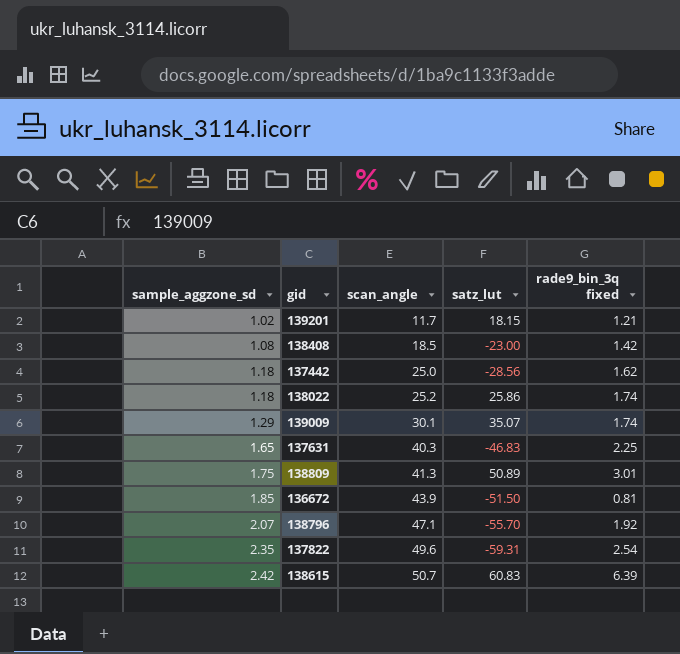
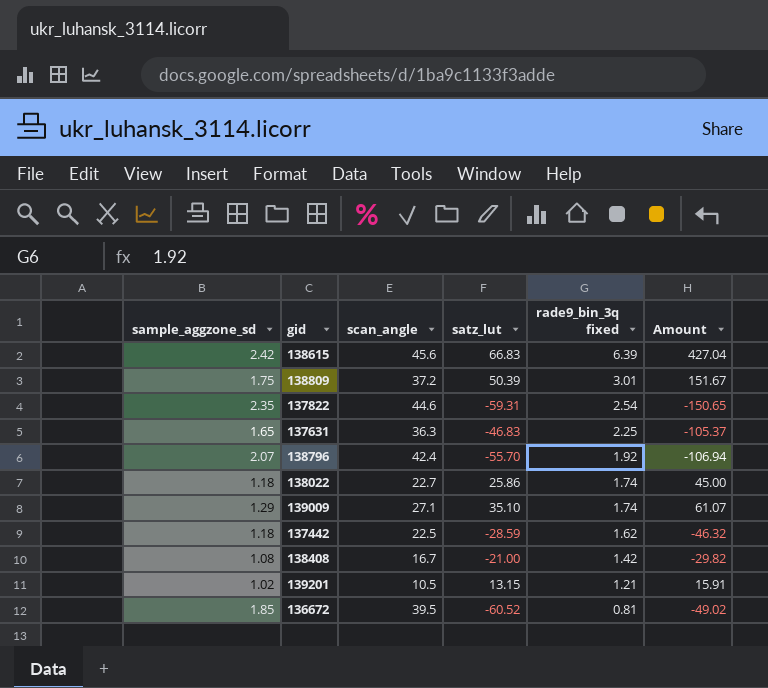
row order: sample_aggzone_sd ascending -> rade9_bin_3q fixed descending
column Amount | formula: none -> [satz_lut] * [rade9_bin_3q fixed]
138615 | scan_angle: 50.7 -> 45.6
138615 | satz_lut: 60.83 -> 66.83
138809 | scan_angle: 41.3 -> 37.2
138809 | satz_lut: 50.89 -> 50.39
137822 | scan_angle: 49.6 -> 44.6
137631 | scan_angle: 40.3 -> 36.3
138796 | scan_angle: 47.1 -> 42.4
138022 | scan_angle: 25.2 -> 22.7
139009 | scan_angle: 30.1 -> 27.1
139009 | satz_lut: 35.07 -> 35.10
137442 | scan_angle: 25.0 -> 22.5
137442 | satz_lut: -28.56 -> -28.59
138408 | scan_angle: 18.5 -> 16.7
138408 | satz_lut: -23.00 -> -21.00
139201 | scan_angle: 11.7 -> 10.5
139201 | satz_lut: 18.15 -> 13.15
136672 | scan_angle: 43.9 -> 39.5
136672 | satz_lut: -51.50 -> -60.52

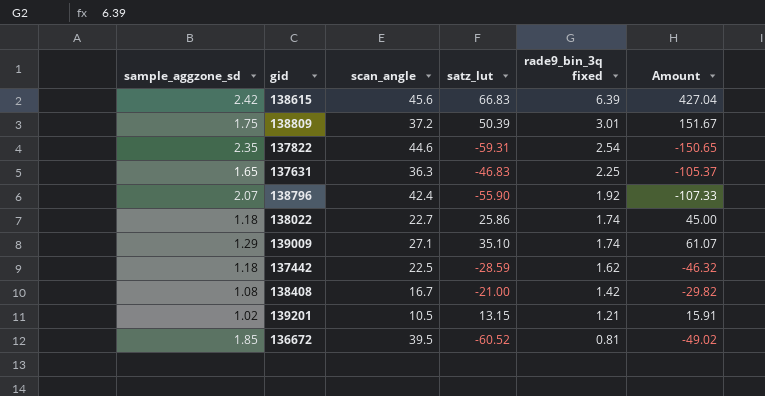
138796 | satz_lut: -55.70 -> -55.90
138796 | Amount: -106.94 -> -107.33

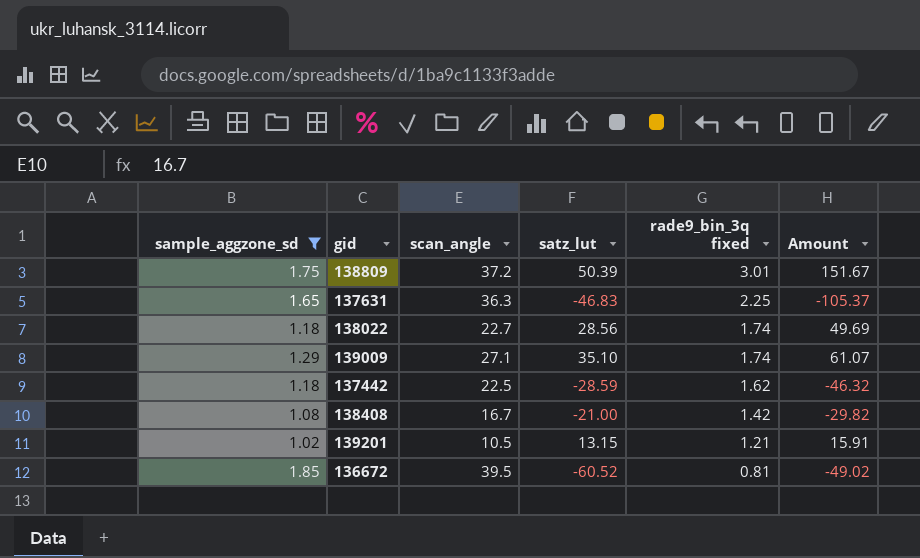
filter: none -> sample_aggzone_sd <= 1.85
138022 | satz_lut: 25.86 -> 28.56
138022 | Amount: 45.00 -> 49.69

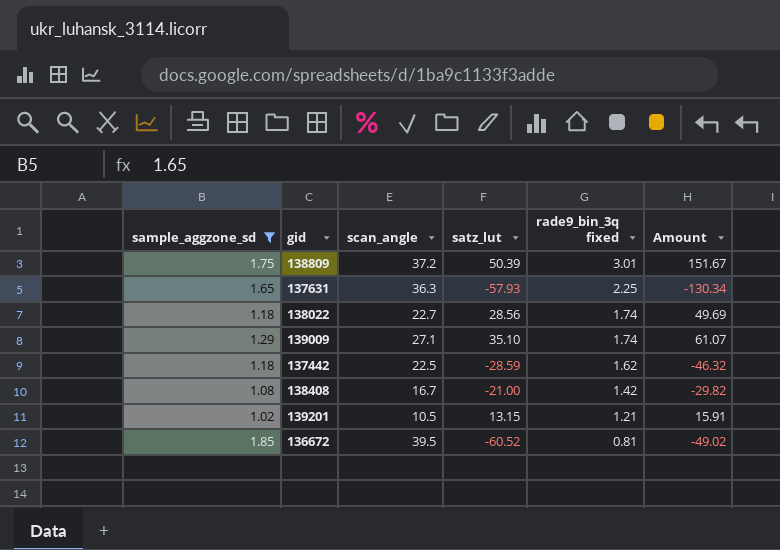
137631 | satz_lut: -46.83 -> -57.93
137631 | Amount: -105.37 -> -130.34

